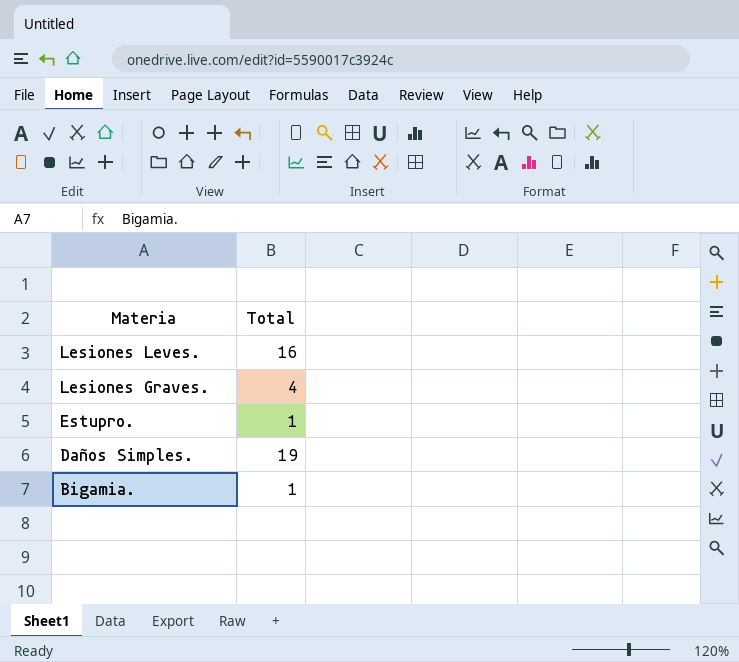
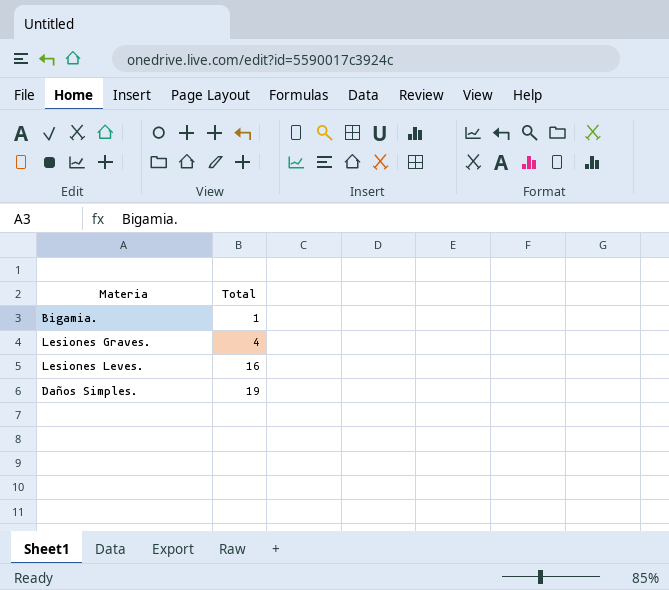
row order: Materia descending -> Total ascending
row Estupro.: 1 -> none

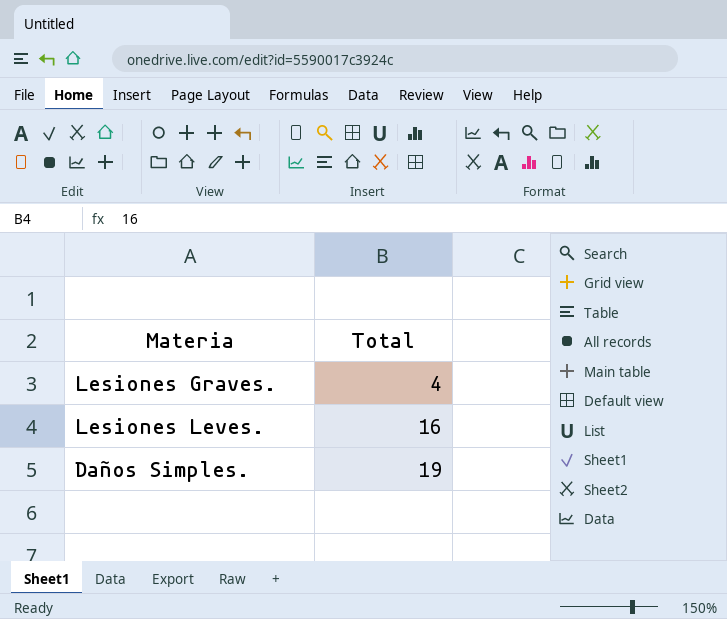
row Bigamia.: 1 -> none

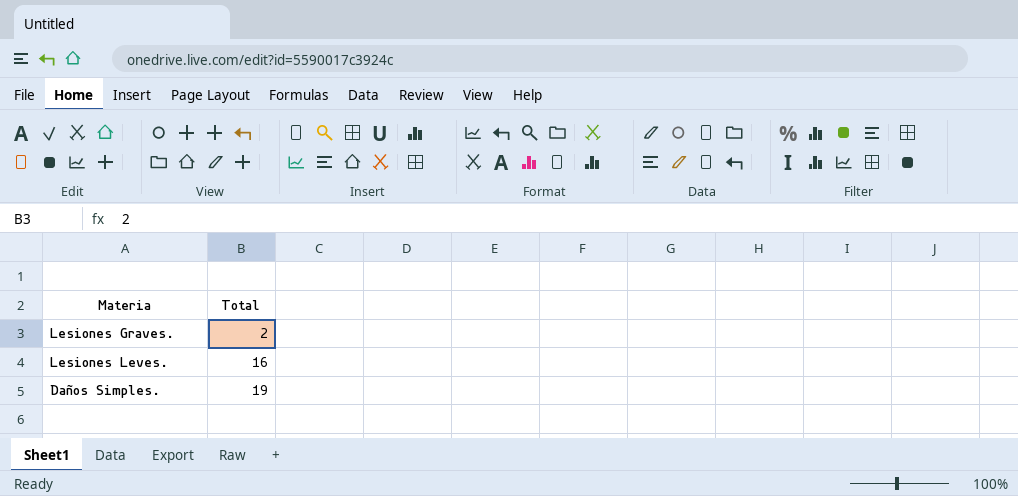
Lesiones Graves. | Total: 4 -> 2

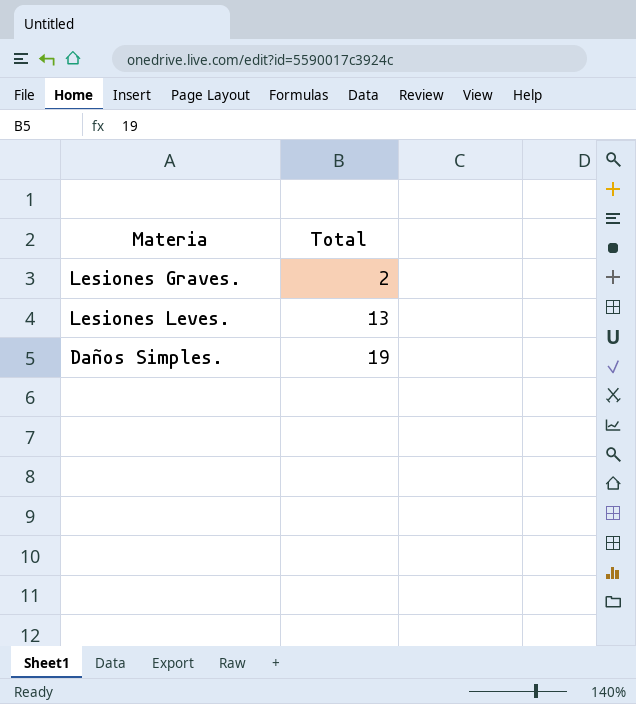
Lesiones Leves. | Total: 16 -> 13

